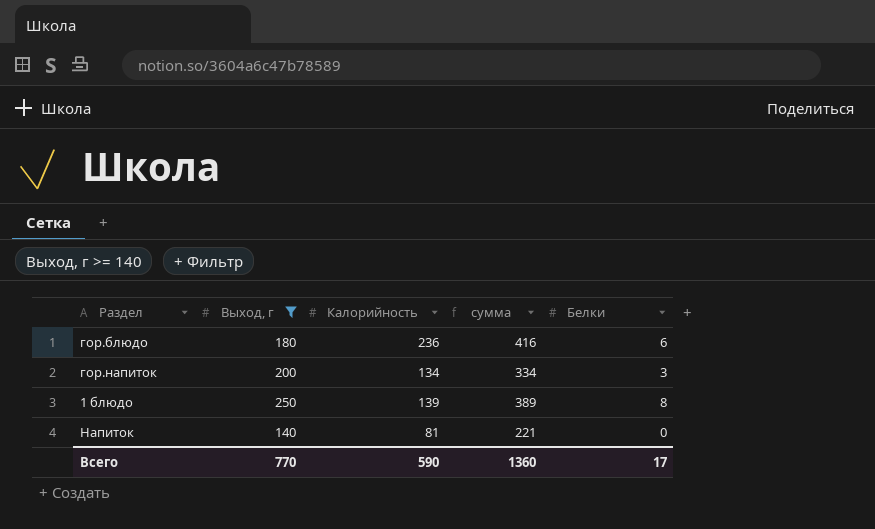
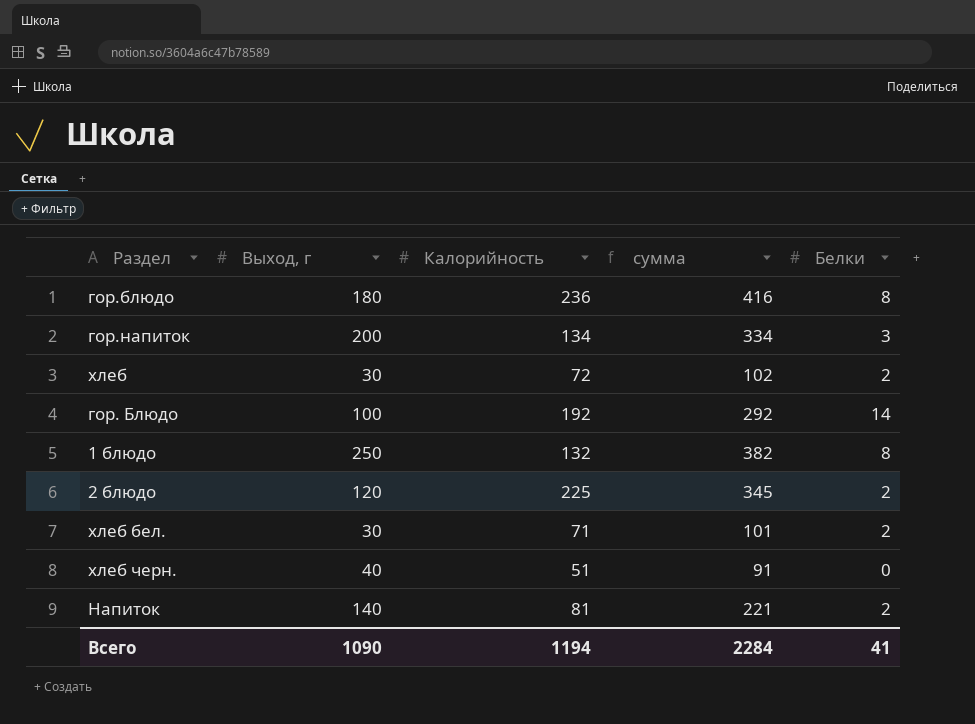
filter: Выход, г >= 140 -> none
гор.блюдо | Белки: 6 -> 8
1 блюдо | Калорийность: 139 -> 132
1 блюдо | сумма: 389 -> 382
Напиток | Белки: 0 -> 2
Всего | Выход, г: 770 -> 1090
Всего | Калорийность: 590 -> 1194
Всего | сумма: 1360 -> 2284
Всего | Белки: 17 -> 41

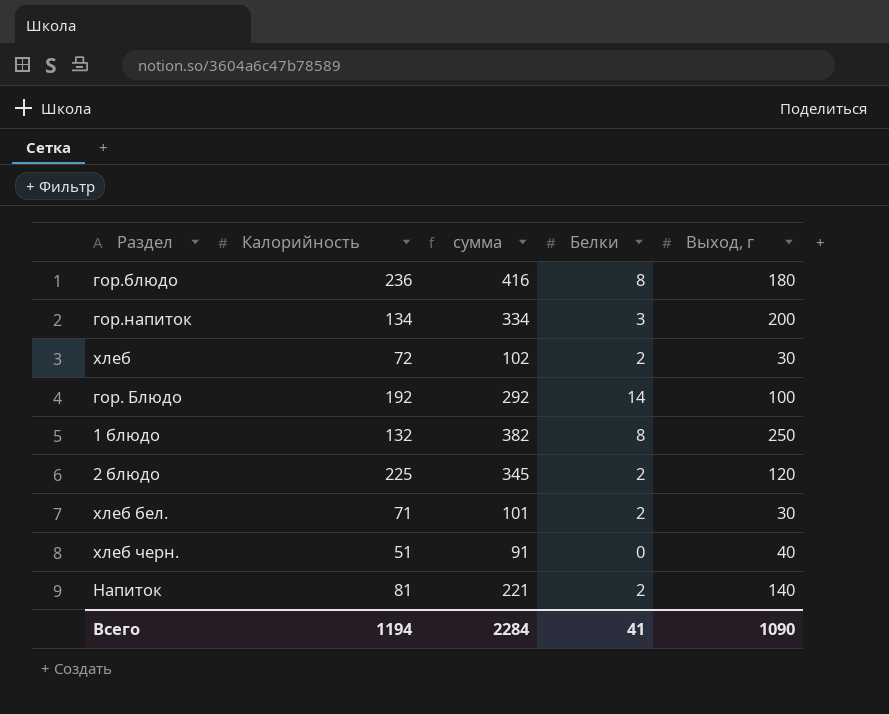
column Выход, г | position: 2 -> 5

